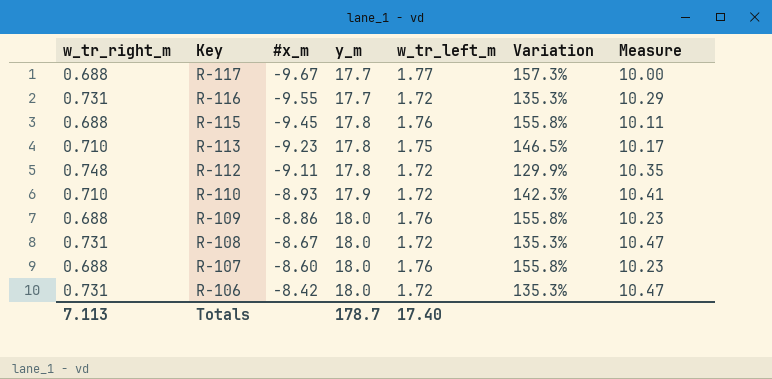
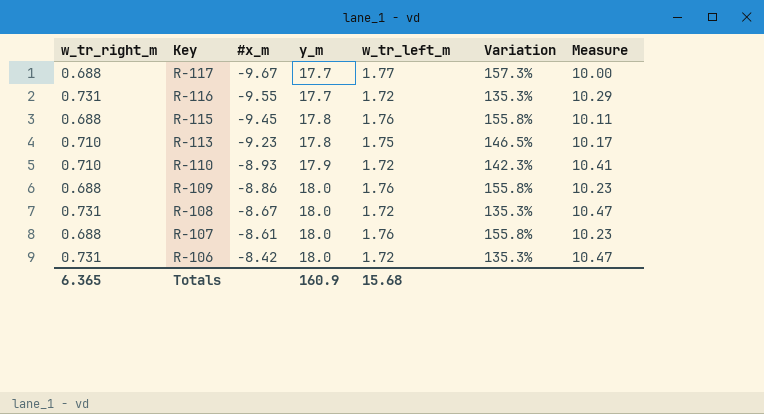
row R-112: 0.748 | -9.11 | 17.8 | 1.72 | 129.9% | 10.35 -> none
R-107 | #x_m: -8.60 -> -8.61
Totals | w_tr_right_m: 7.113 -> 6.365
Totals | y_m: 178.7 -> 160.9
Totals | w_tr_left_m: 17.40 -> 15.68

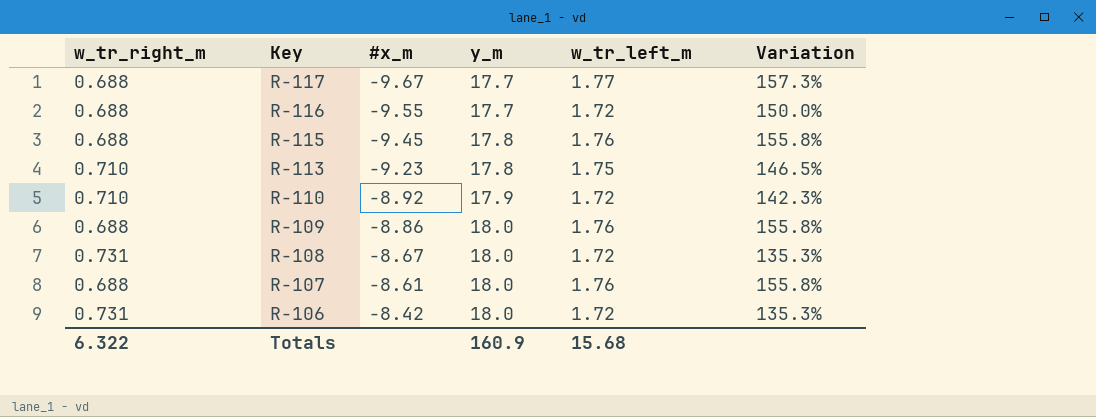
column Measure | formula: [y_m] / [w_tr_left_m] -> none
R-116 | w_tr_right_m: 0.731 -> 0.688
R-116 | Variation: 135.3% -> 150.0%
R-110 | #x_m: -8.93 -> -8.92
Totals | w_tr_right_m: 6.365 -> 6.322

